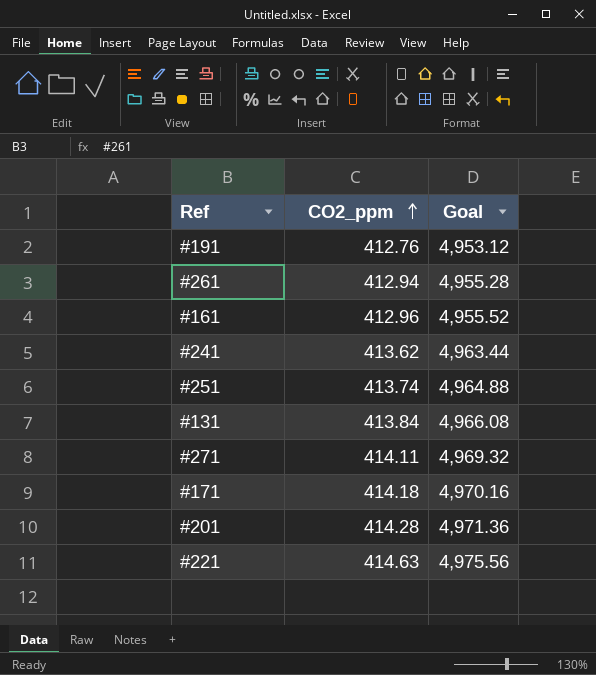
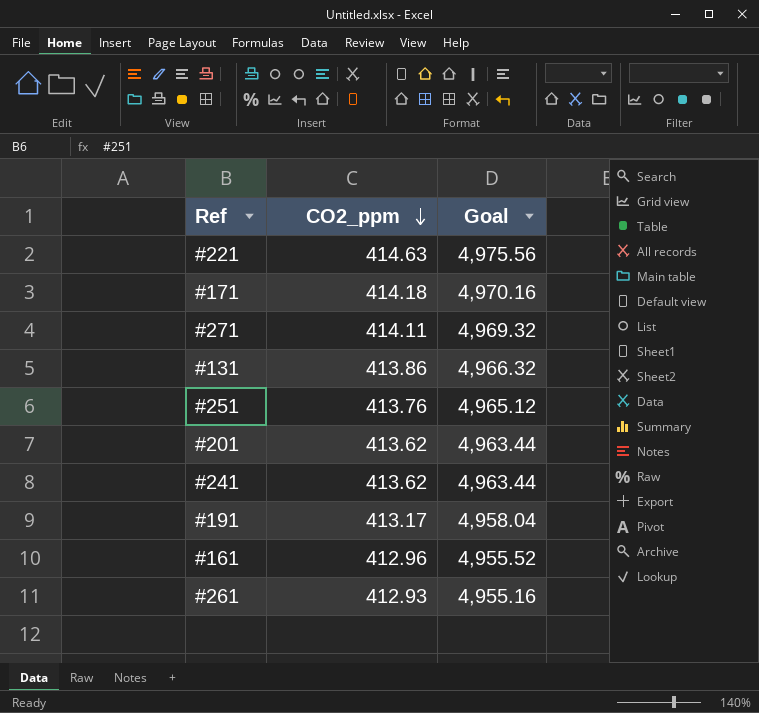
row order: CO2_ppm ascending -> CO2_ppm descending
#131 | CO2_ppm: 413.84 -> 413.86
#131 | Goal: 4,966.08 -> 4,966.32
#251 | CO2_ppm: 413.74 -> 413.76
#251 | Goal: 4,964.88 -> 4,965.12
#201 | CO2_ppm: 414.28 -> 413.62
#201 | Goal: 4,971.36 -> 4,963.44
#191 | CO2_ppm: 412.76 -> 413.17
#191 | Goal: 4,953.12 -> 4,958.04
#261 | CO2_ppm: 412.94 -> 412.93
#261 | Goal: 4,955.28 -> 4,955.16

